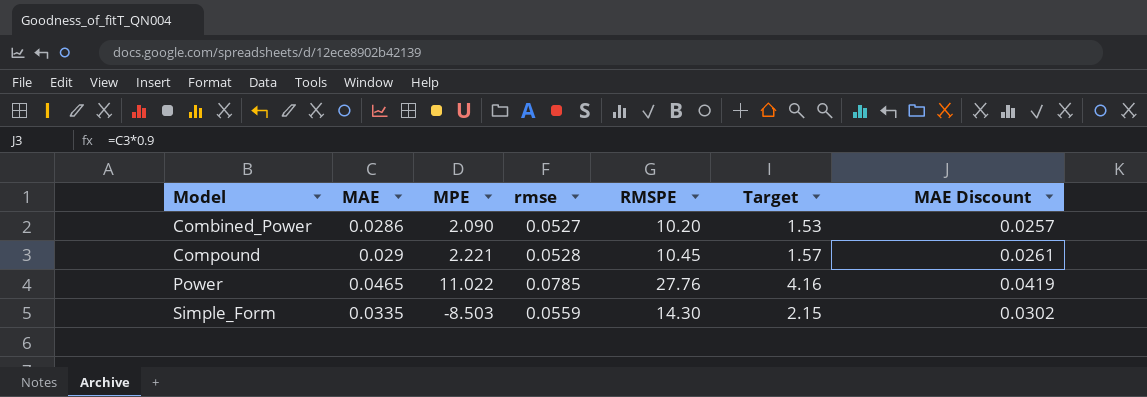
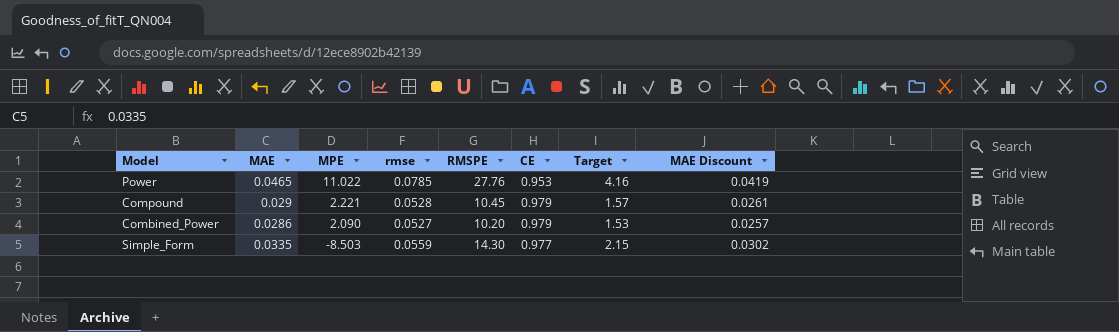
row order: Model ascending -> MPE descending
column CE | position: none -> 6

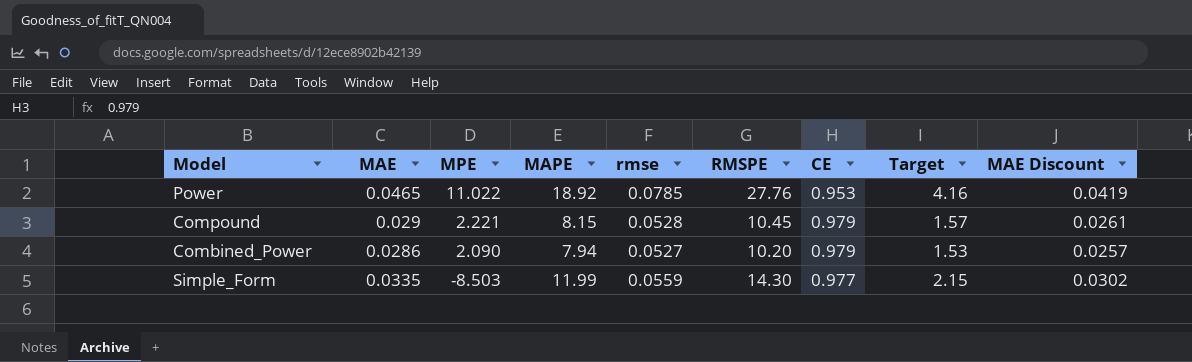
column MAPE | position: none -> 4

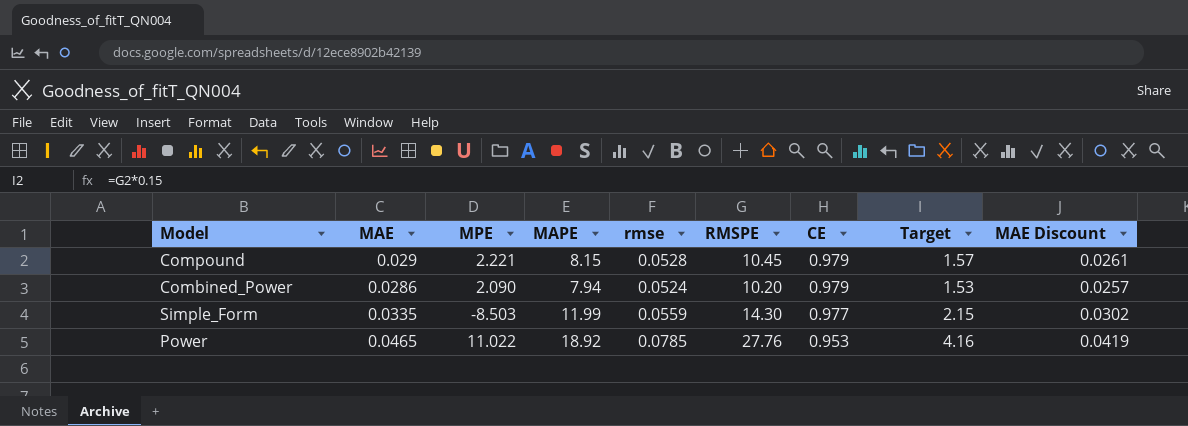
row order: MPE descending -> CE descending
Combined_Power | rmse: 0.0527 -> 0.0524

